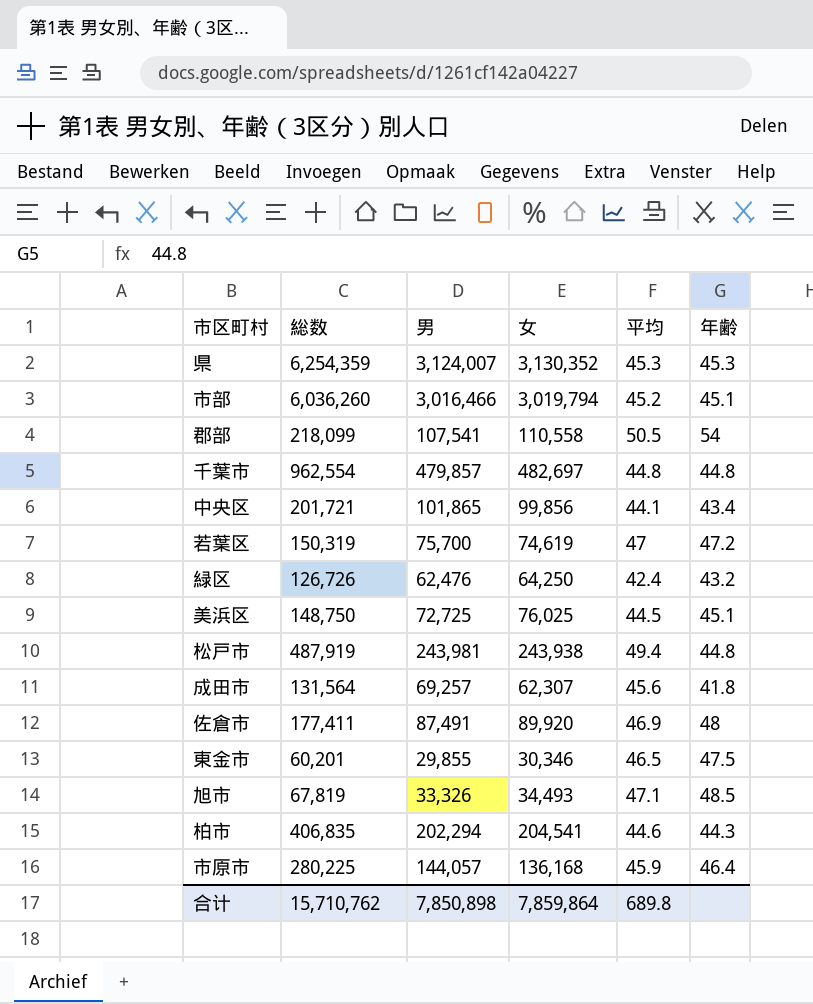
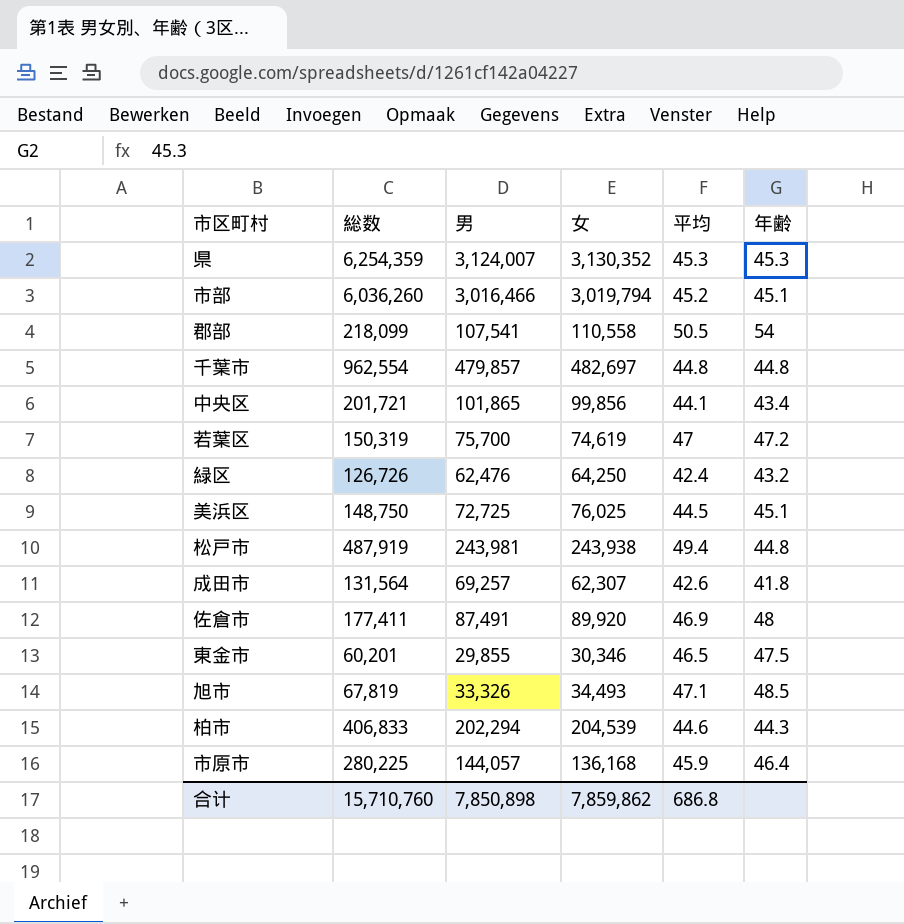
成田市 | 平均: 45.6 -> 42.6
柏市 | 総数: 406,835 -> 406,833
柏市 | 女: 204,541 -> 204,539
合计 | 総数: 15,710,762 -> 15,710,760
合计 | 女: 7,859,864 -> 7,859,862
合计 | 平均: 689.8 -> 686.8

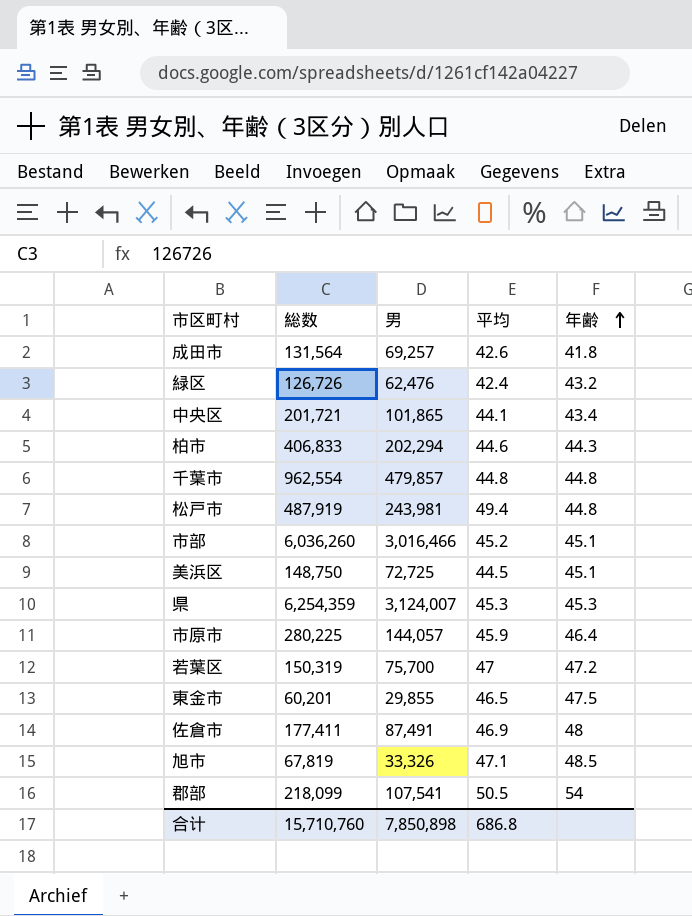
row order: none -> 年齢 ascending
column 女 | formula: [総数] - [男] -> none

